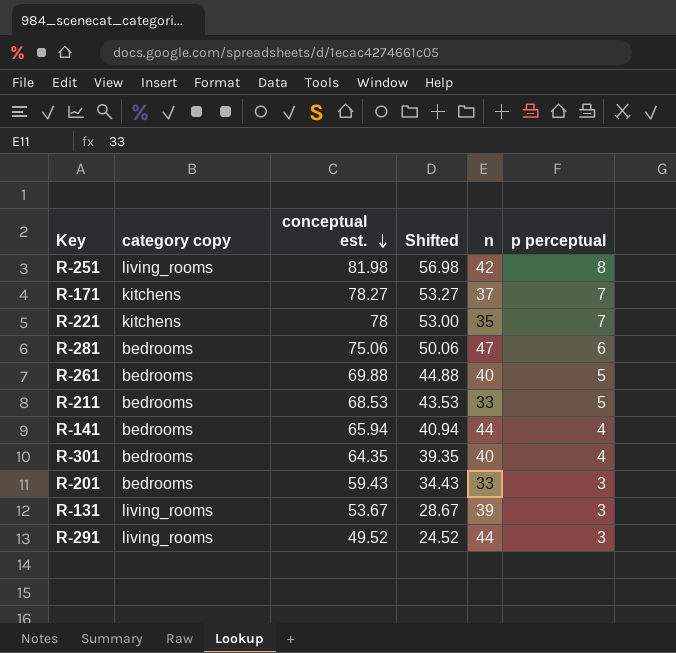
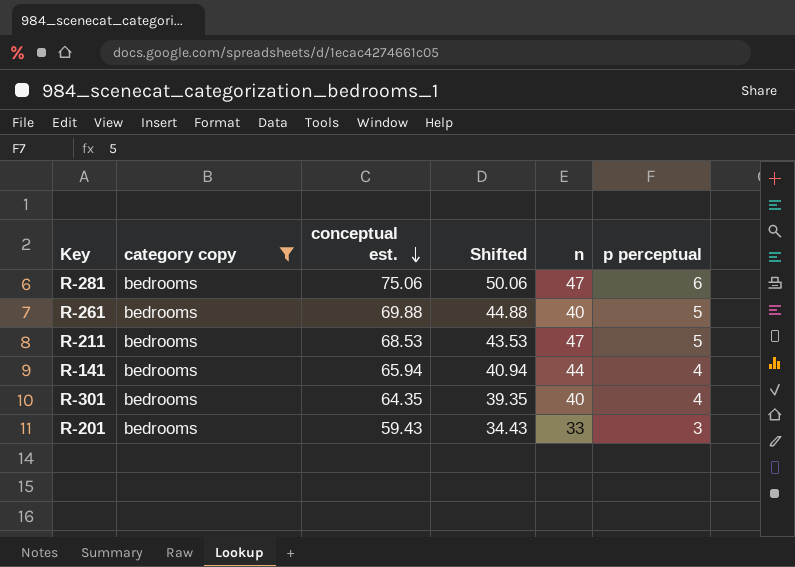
filter: none -> category copy = bedrooms
R-211 | n: 33 -> 47

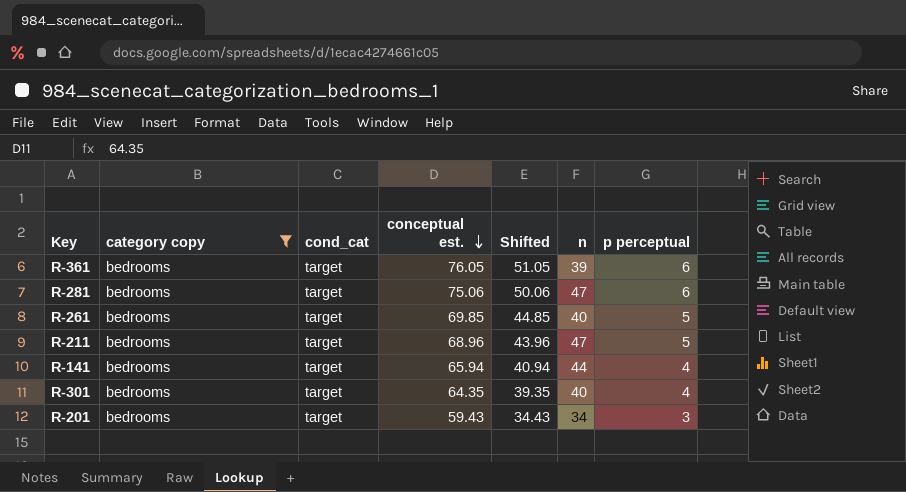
column cond_cat | position: none -> 3
row R-361: none -> bedrooms | target | 76.05 | 51.05 | 39 | 6
R-261 | conceptual est.: 69.88 -> 69.85
R-261 | Shifted: 44.88 -> 44.85
R-211 | conceptual est.: 68.53 -> 68.96
R-211 | Shifted: 43.53 -> 43.96
R-201 | n: 33 -> 34

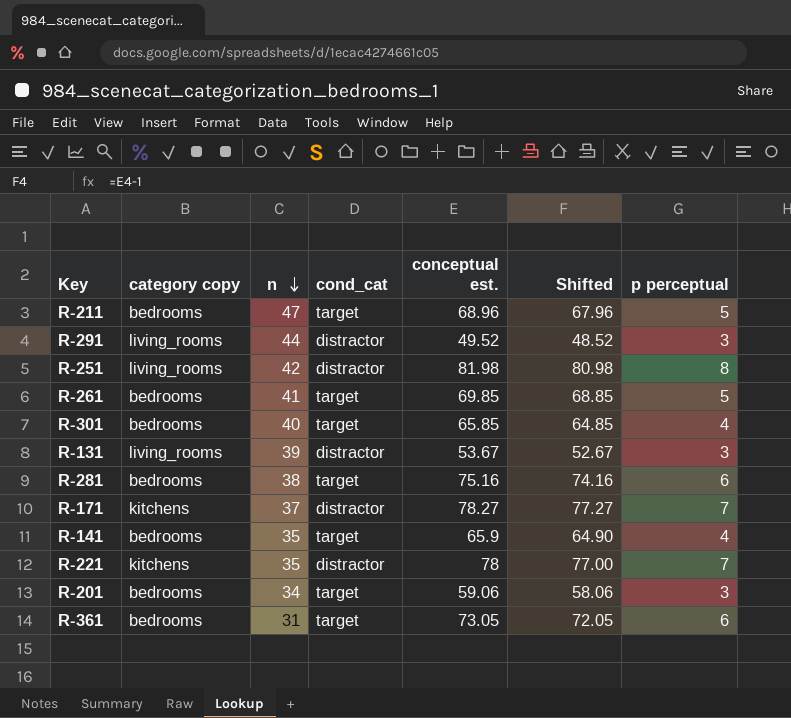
filter: category copy = bedrooms -> none
row order: conceptual est. descending -> n descending
column n | position: 6 -> 3
column Shifted | formula: [conceptual est.] - 25 -> [conceptual est.] - 1
R-261 | n: 40 -> 41
R-301 | conceptual est.: 64.35 -> 65.85
R-281 | n: 47 -> 38
R-281 | conceptual est.: 75.06 -> 75.16
R-141 | n: 44 -> 35
R-141 | conceptual est.: 65.94 -> 65.9
R-201 | conceptual est.: 59.43 -> 59.06
R-361 | n: 39 -> 31
R-361 | conceptual est.: 76.05 -> 73.05

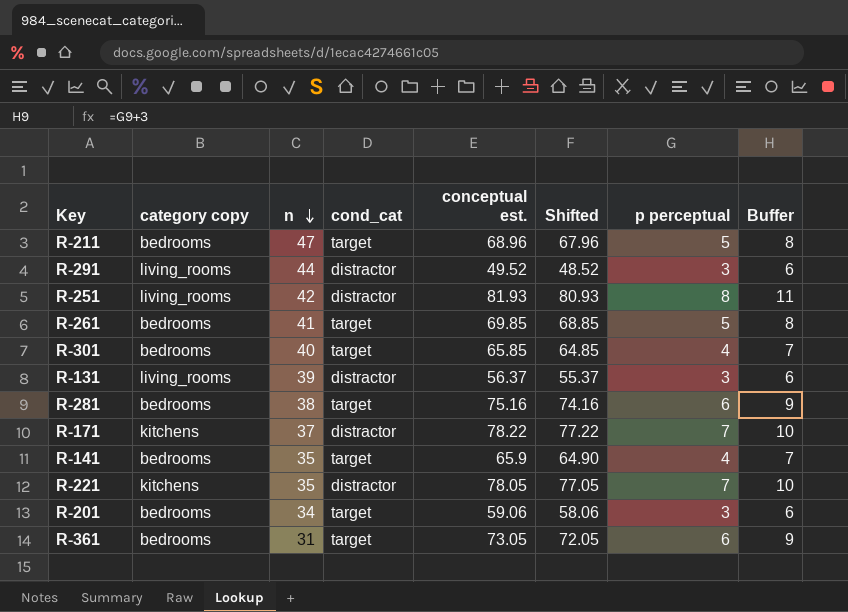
column Buffer | formula: none -> [p perceptual] + 3
R-251 | conceptual est.: 81.98 -> 81.93
R-251 | Shifted: 80.98 -> 80.93
R-131 | conceptual est.: 53.67 -> 56.37
R-131 | Shifted: 52.67 -> 55.37
R-171 | conceptual est.: 78.27 -> 78.22
R-171 | Shifted: 77.27 -> 77.22
R-221 | conceptual est.: 78 -> 78.05
R-221 | Shifted: 77.00 -> 77.05

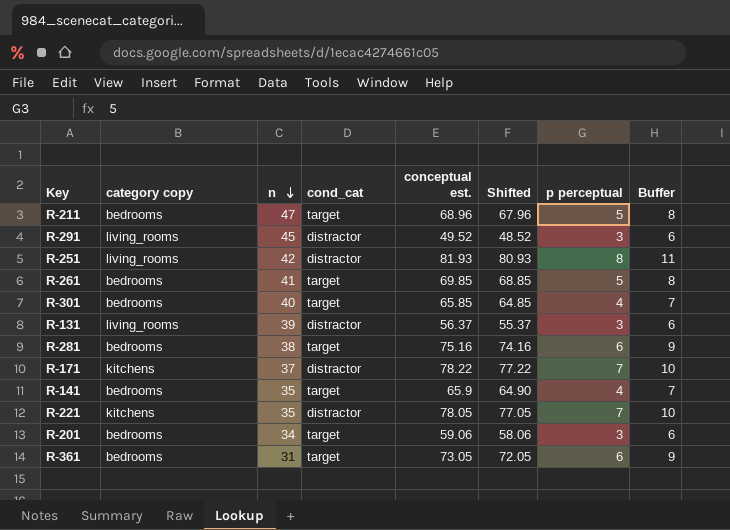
R-291 | n: 44 -> 45

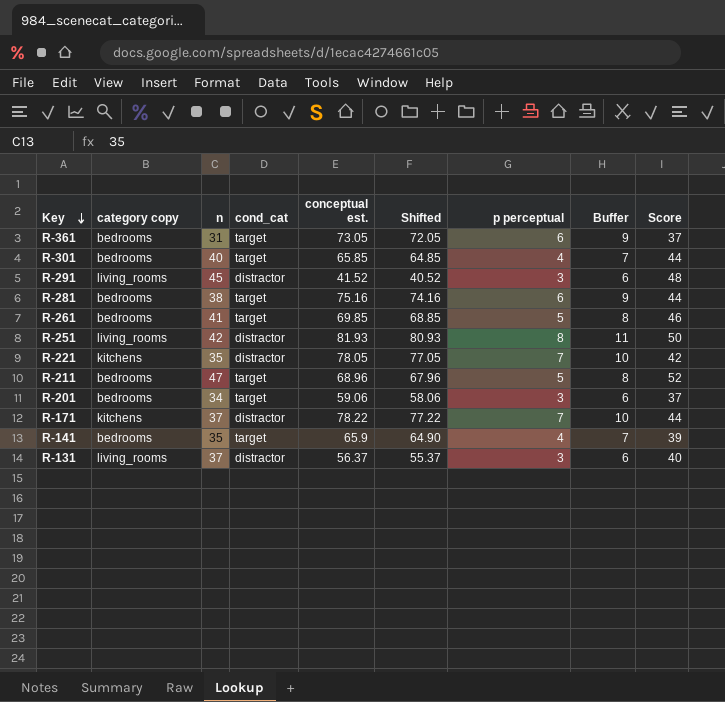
row order: n descending -> Key descending
column Score | formula: none -> [n] + [p perceptual]
R-291 | conceptual est.: 49.52 -> 41.52
R-291 | Shifted: 48.52 -> 40.52
R-131 | n: 39 -> 37

